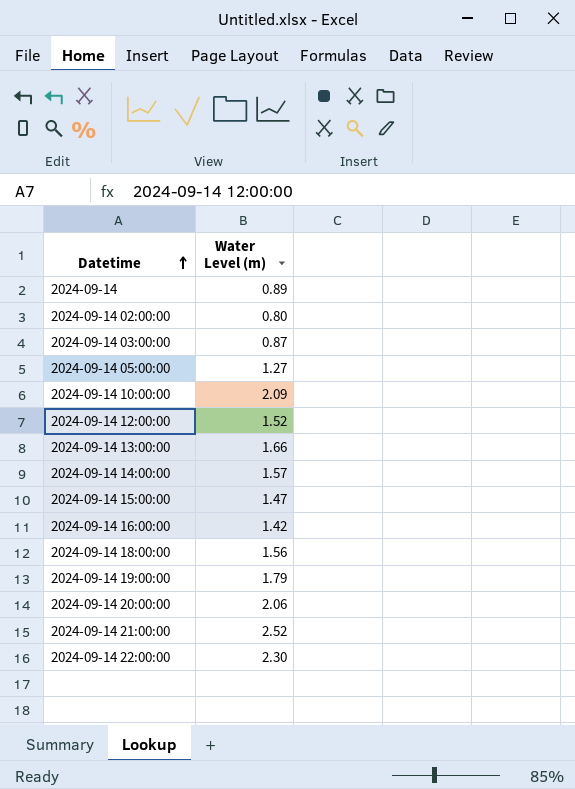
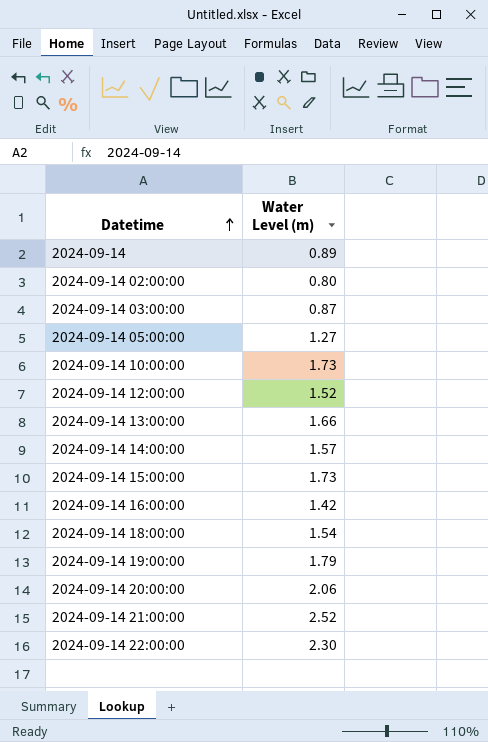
2024-09-14 10:00:00 | Water Level (m): 2.09 -> 1.73
2024-09-14 15:00:00 | Water Level (m): 1.47 -> 1.73
2024-09-14 18:00:00 | Water Level (m): 1.56 -> 1.54

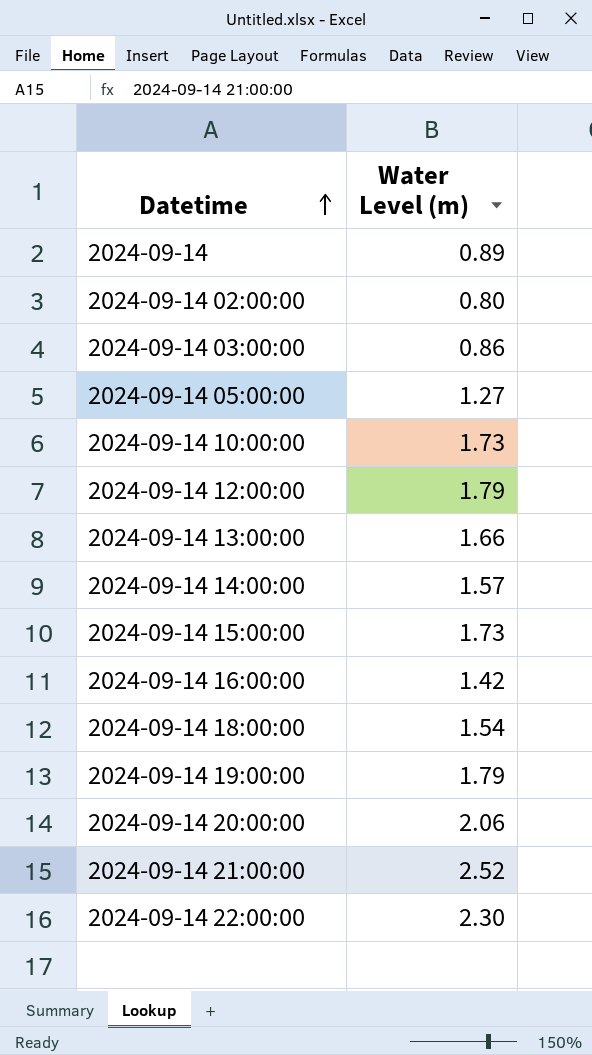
2024-09-14 03:00:00 | Water Level (m): 0.87 -> 0.86
2024-09-14 12:00:00 | Water Level (m): 1.52 -> 1.79

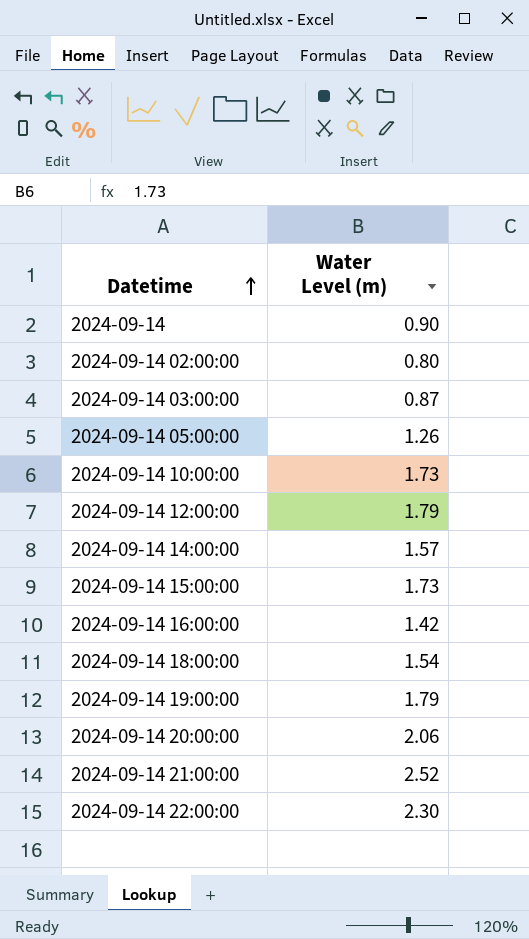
row 2024-09-14 13:00:00: 1.66 -> none
2024-09-14 | Water Level (m): 0.89 -> 0.90
2024-09-14 03:00:00 | Water Level (m): 0.86 -> 0.87
2024-09-14 05:00:00 | Water Level (m): 1.27 -> 1.26

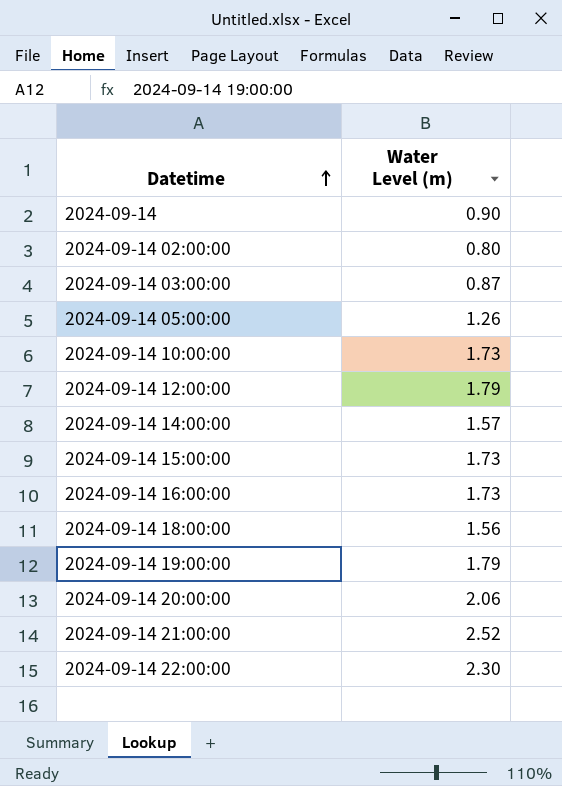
2024-09-14 16:00:00 | Water Level (m): 1.42 -> 1.73
2024-09-14 18:00:00 | Water Level (m): 1.54 -> 1.56

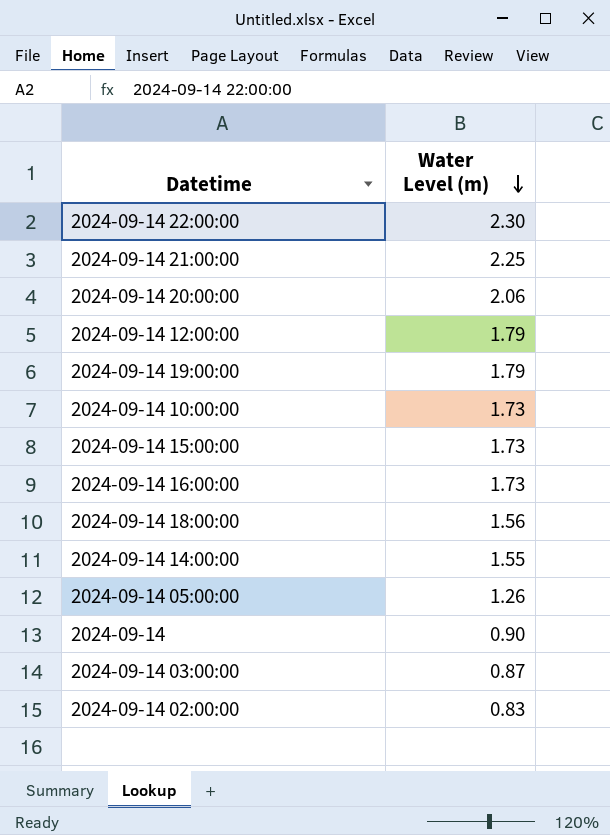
row order: Datetime ascending -> Water Level (m) descending
2024-09-14 21:00:00 | Water Level (m): 2.52 -> 2.25
2024-09-14 14:00:00 | Water Level (m): 1.57 -> 1.55
2024-09-14 02:00:00 | Water Level (m): 0.80 -> 0.83

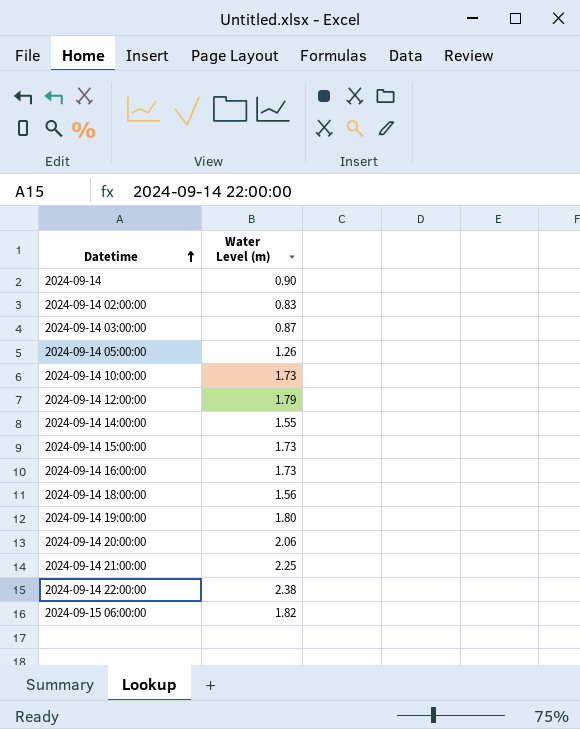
row order: Water Level (m) descending -> Datetime ascending
2024-09-14 19:00:00 | Water Level (m): 1.79 -> 1.80
2024-09-14 22:00:00 | Water Level (m): 2.30 -> 2.38
row 2024-09-15 06:00:00: none -> 1.82

